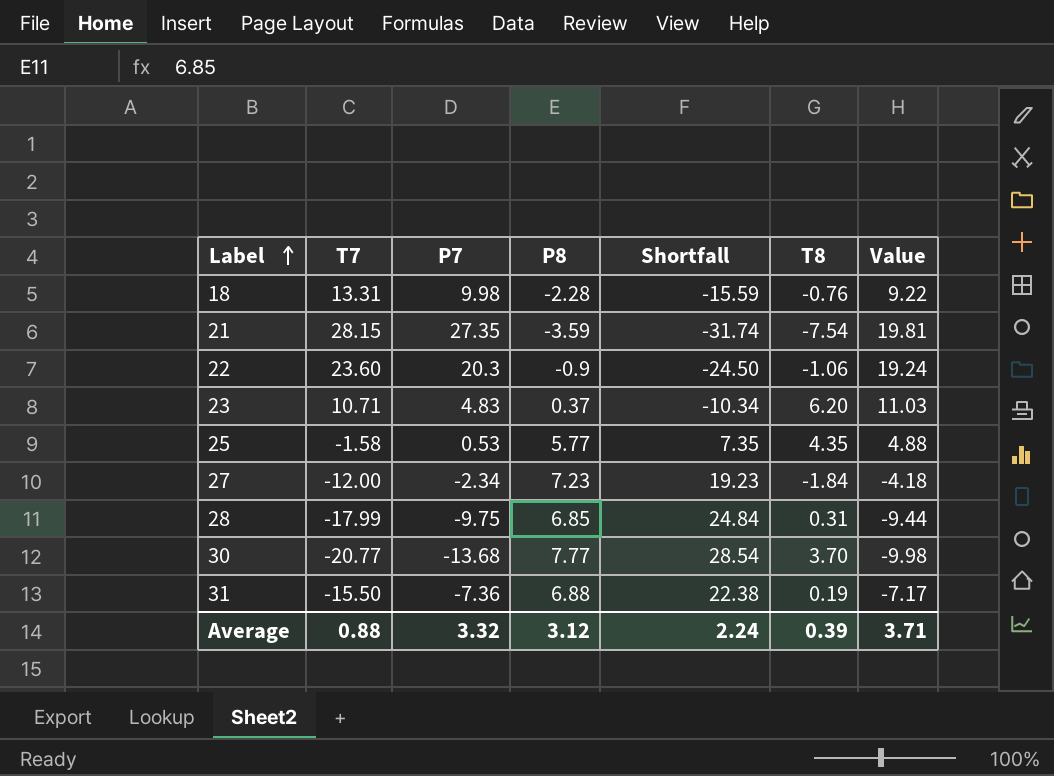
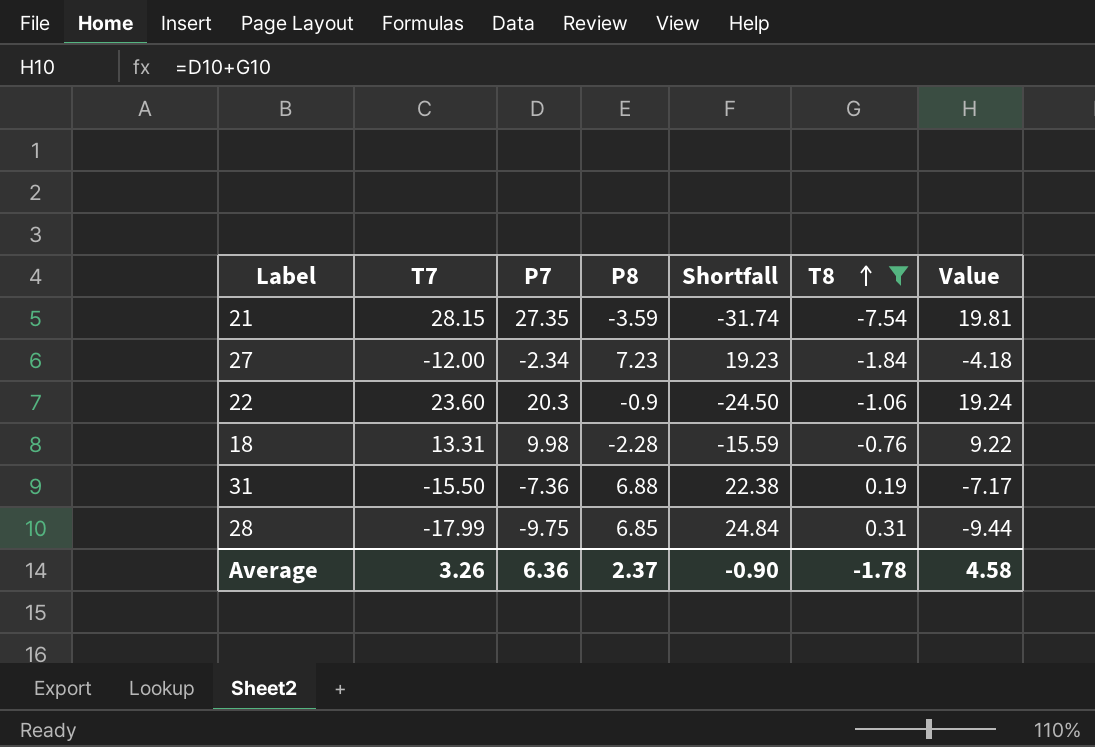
filter: none -> T8 <= 0.31
row order: Label ascending -> T8 ascending
Average | T7: 0.88 -> 3.26
Average | P7: 3.32 -> 6.36
Average | P8: 3.12 -> 2.37
Average | Shortfall: 2.24 -> -0.90
Average | T8: 0.39 -> -1.78
Average | Value: 3.71 -> 4.58

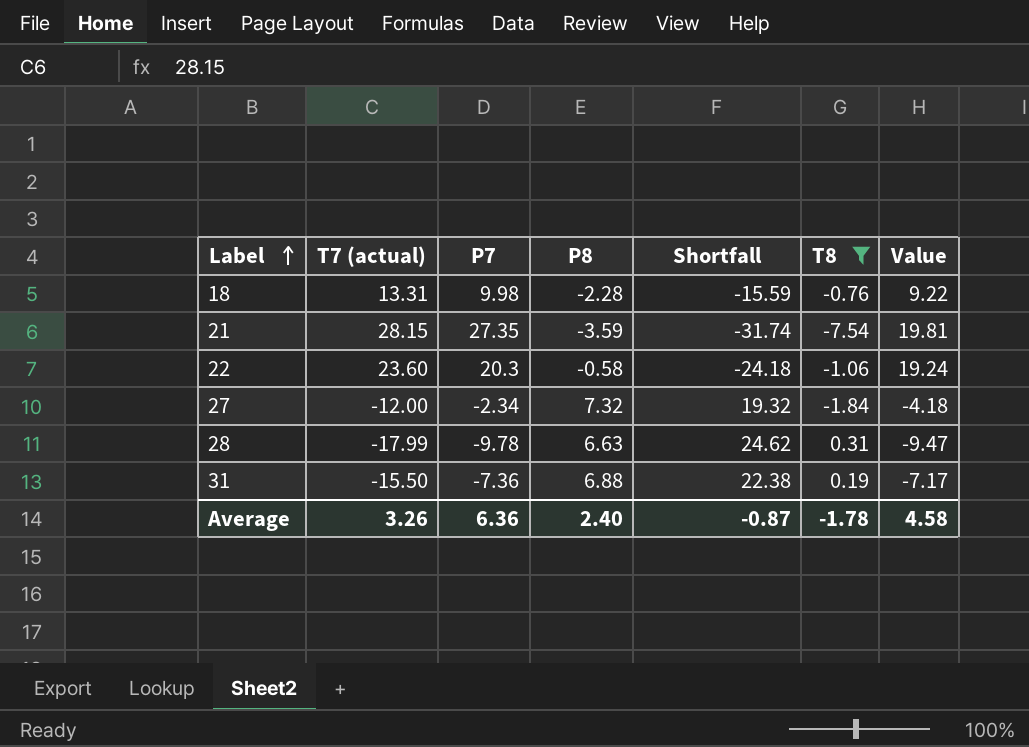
row order: T8 ascending -> Label ascending
column name: T7 -> T7 (actual)
22 | P8: -0.9 -> -0.58
22 | Shortfall: -24.50 -> -24.18
27 | P8: 7.23 -> 7.32
27 | Shortfall: 19.23 -> 19.32
28 | P7: -9.75 -> -9.78
28 | P8: 6.85 -> 6.63
28 | Shortfall: 24.84 -> 24.62
28 | Value: -9.44 -> -9.47
Average | P8: 2.37 -> 2.40
Average | Shortfall: -0.90 -> -0.87

